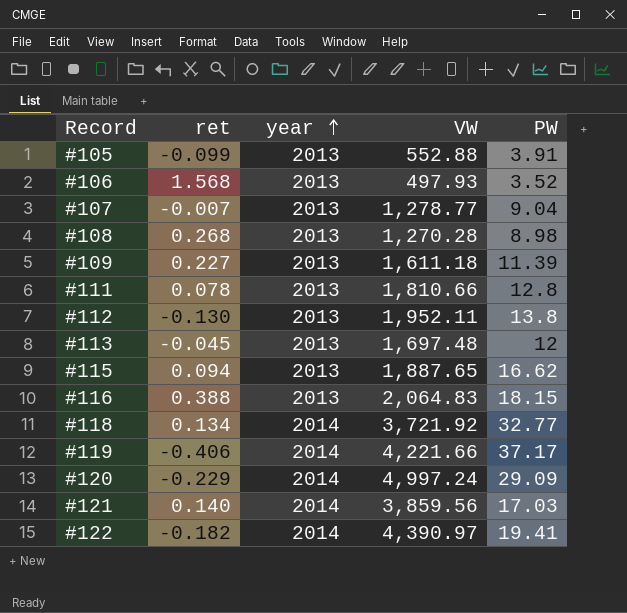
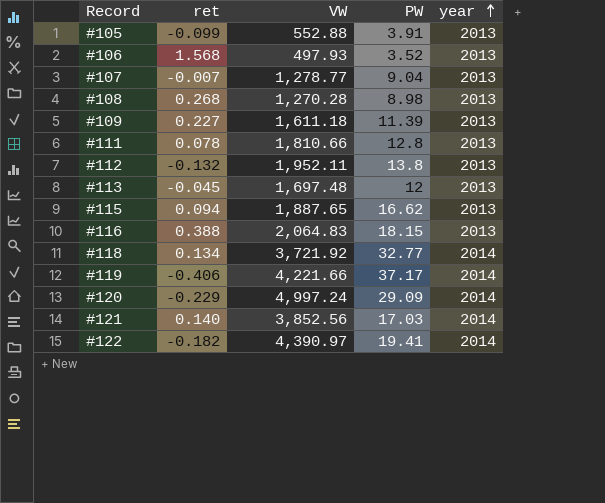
column year | position: 3 -> 5
#112 | ret: -0.130 -> -0.132
#121 | VW: 3,859.56 -> 3,852.56

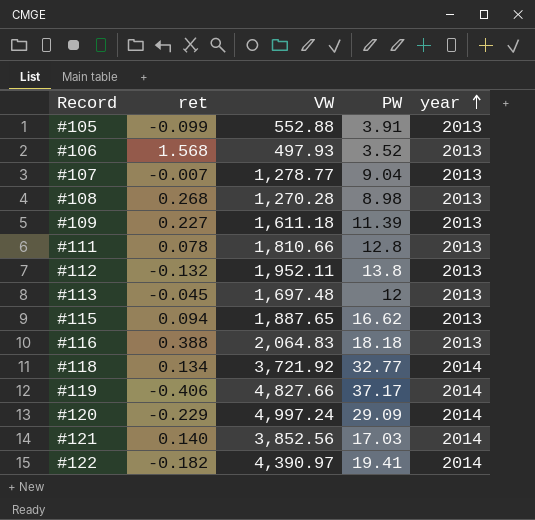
#116 | PW: 18.15 -> 18.18
#119 | VW: 4,221.66 -> 4,827.66

